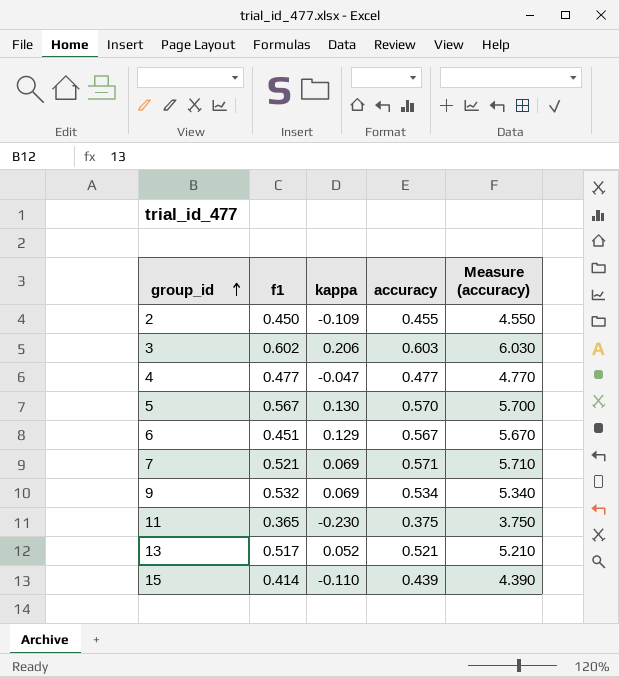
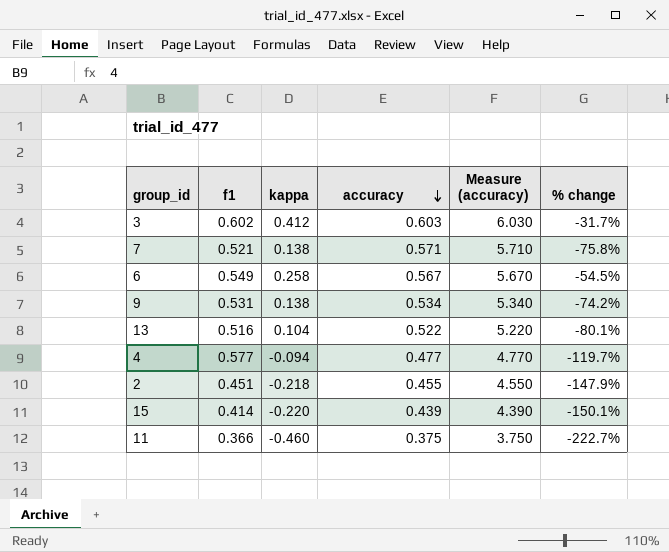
row order: group_id ascending -> accuracy descending
column % change | formula: none -> ([kappa] - [accuracy]) / [accuracy]
row 5: 0.567 | 0.130 | 0.570 | 5.700 -> none
3 | kappa: 0.206 -> 0.412
7 | kappa: 0.069 -> 0.138
6 | f1: 0.451 -> 0.549
6 | kappa: 0.129 -> 0.258
9 | f1: 0.532 -> 0.531
9 | kappa: 0.069 -> 0.138
13 | f1: 0.517 -> 0.516
13 | kappa: 0.052 -> 0.104
13 | accuracy: 0.521 -> 0.522
13 | Measure (accuracy): 5.210 -> 5.220
4 | f1: 0.477 -> 0.577
4 | kappa: -0.047 -> -0.094
2 | f1: 0.450 -> 0.451
2 | kappa: -0.109 -> -0.218
15 | kappa: -0.110 -> -0.220
11 | f1: 0.365 -> 0.366
11 | kappa: -0.230 -> -0.460

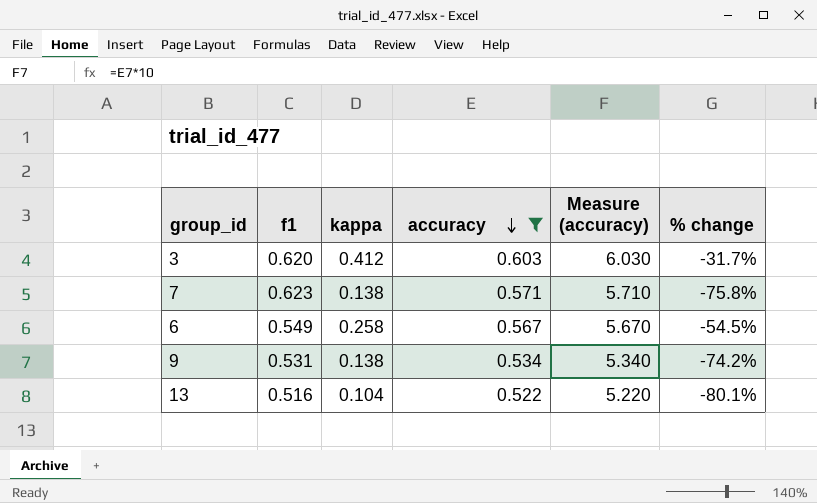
filter: none -> accuracy >= 0.522
3 | f1: 0.602 -> 0.620
7 | f1: 0.521 -> 0.623

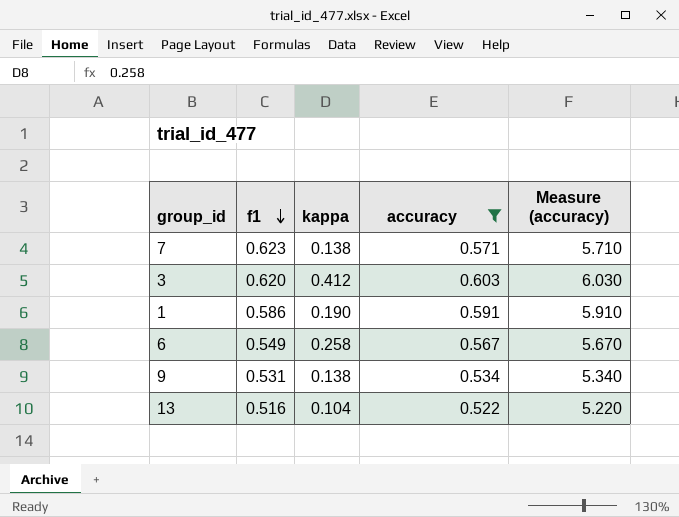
row order: accuracy descending -> f1 descending
column % change | formula: ([kappa] - [accuracy]) / [accuracy] -> none
row 1: none -> 0.586 | 0.190 | 0.591 | 5.910

